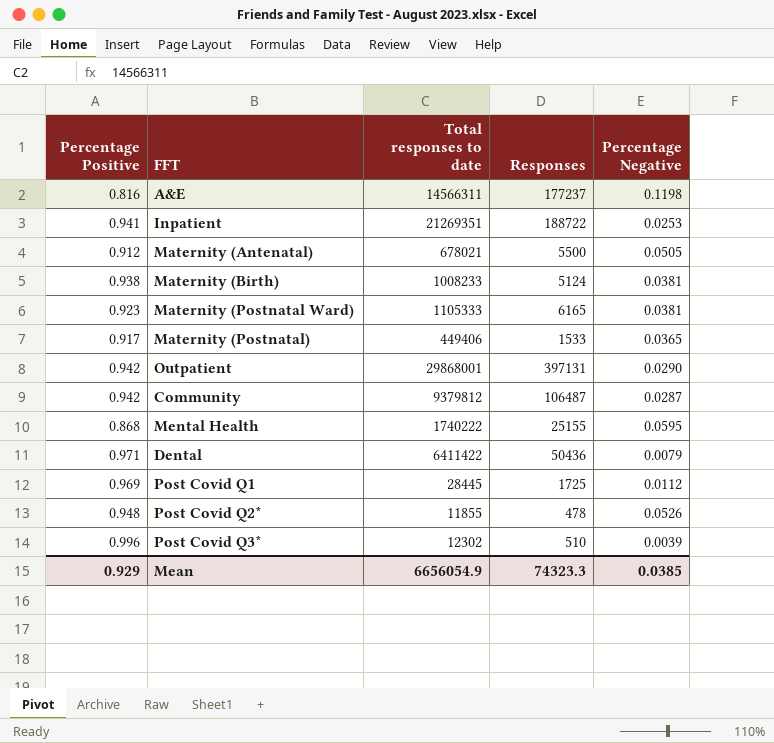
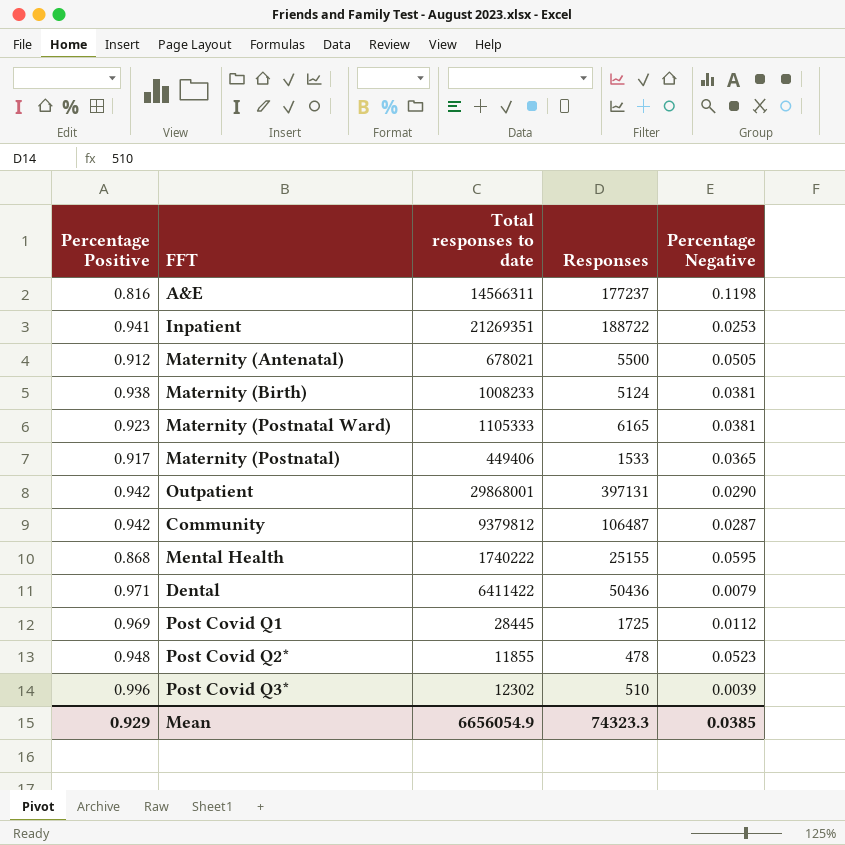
Post Covid Q2* | Percentage Negative: 0.0526 -> 0.0523

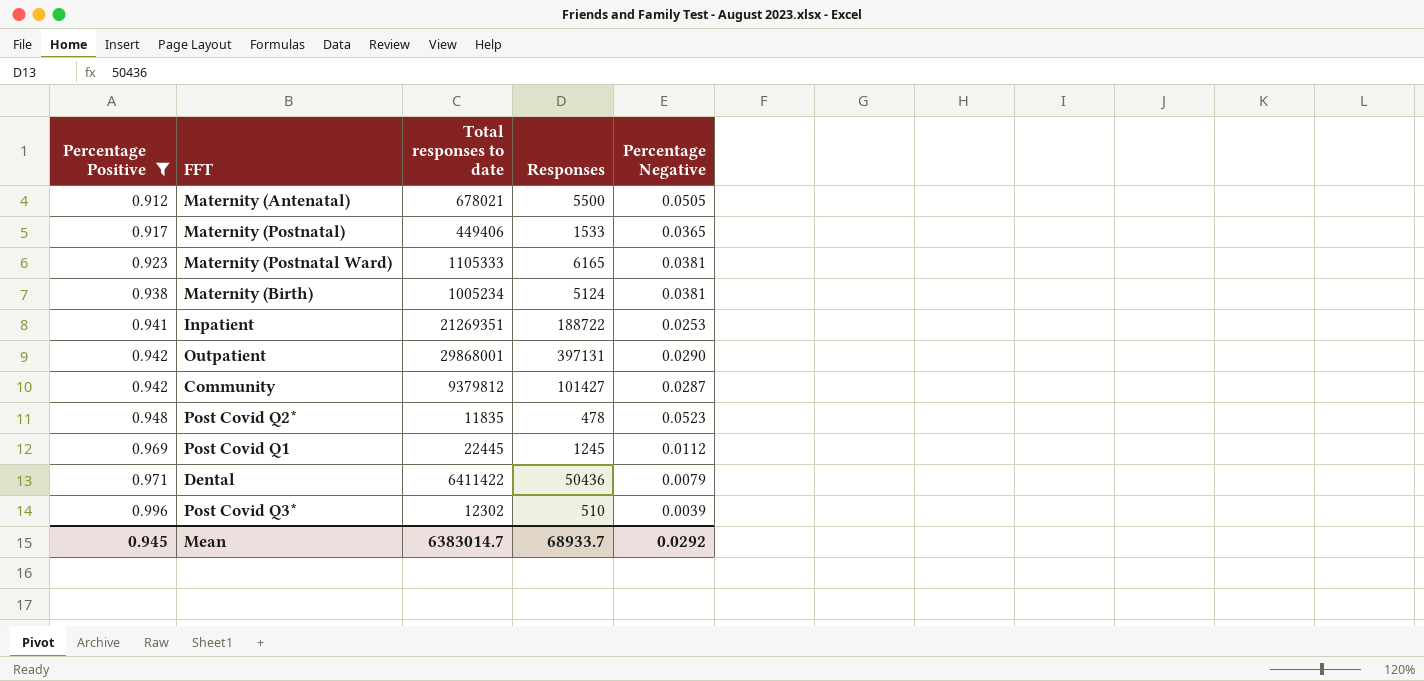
filter: none -> Percentage Positive >= 0.912
row order: none -> Percentage Positive ascending
Maternity (Birth) | Total responses to date: 1008233 -> 1005234
Community | Responses: 106487 -> 101427
Post Covid Q2* | Total responses to date: 11855 -> 11835
Post Covid Q1 | Total responses to date: 28445 -> 22445
Post Covid Q1 | Responses: 1725 -> 1245
Mean | Percentage Positive: 0.929 -> 0.945
Mean | Total responses to date: 6656054.9 -> 6383014.7
Mean | Responses: 74323.3 -> 68933.7
Mean | Percentage Negative: 0.0385 -> 0.0292

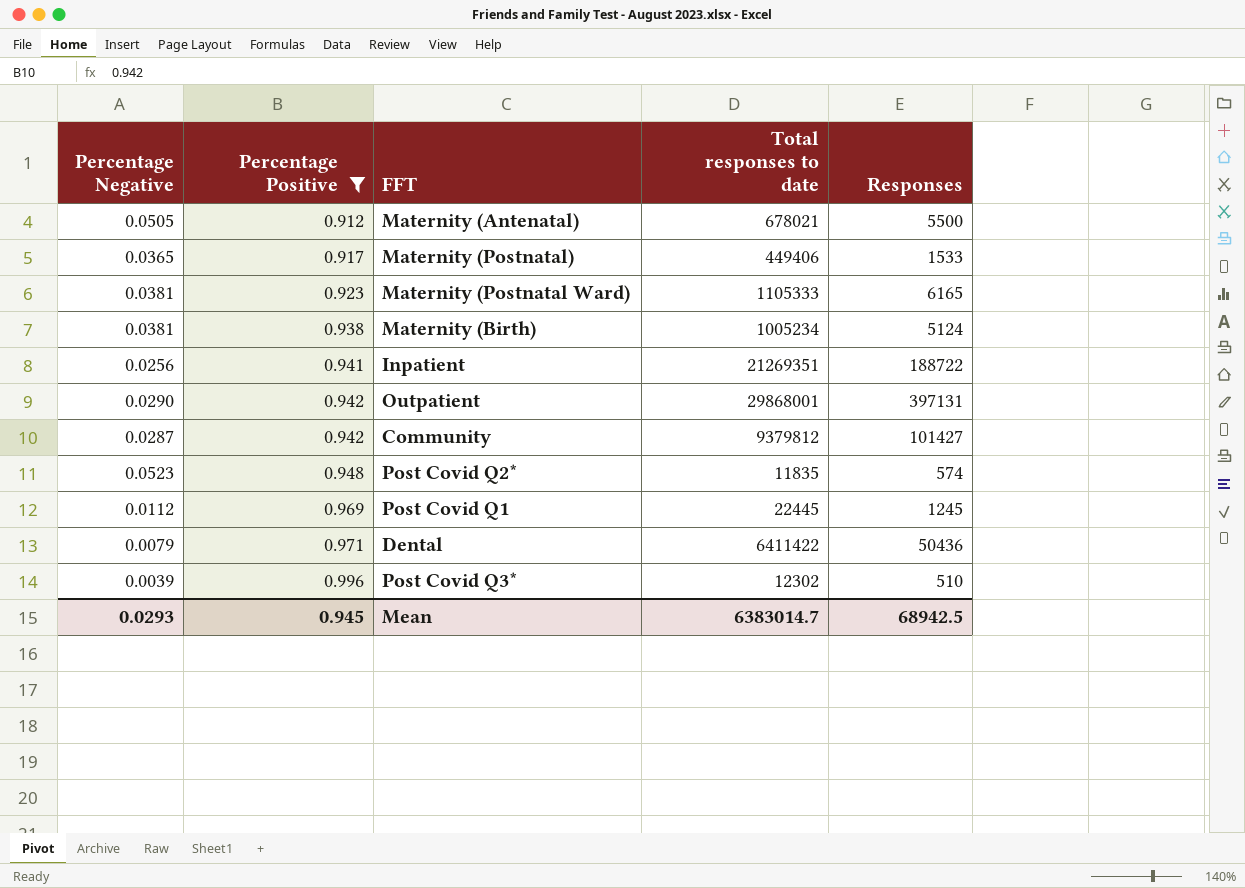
column Percentage Negative | position: 5 -> 1
Inpatient | Percentage Negative: 0.0253 -> 0.0256
Post Covid Q2* | Responses: 478 -> 574
Mean | Percentage Negative: 0.0292 -> 0.0293
Mean | Responses: 68933.7 -> 68942.5

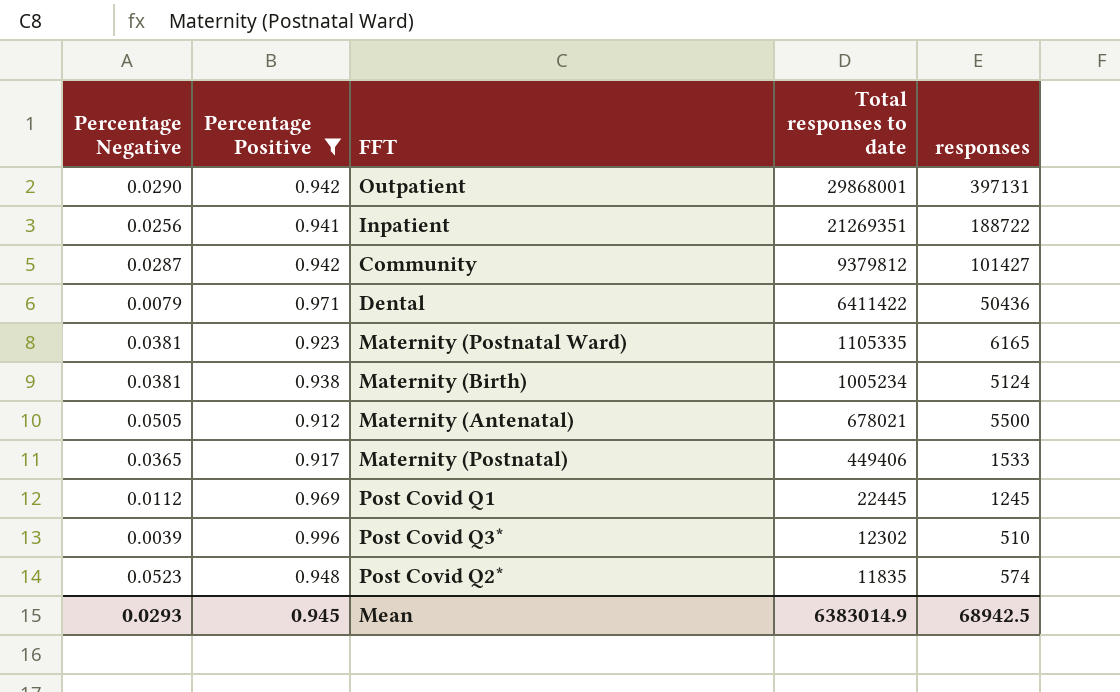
row order: Percentage Positive ascending -> Total responses to date descending
column name: Responses -> responses
Maternity (Postnatal Ward) | Total responses to date: 1105333 -> 1105335
Mean | Total responses to date: 6383014.7 -> 6383014.9

